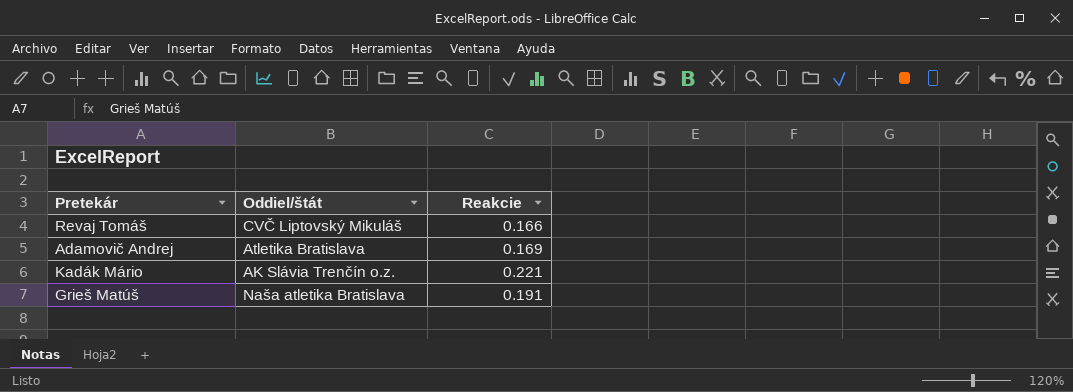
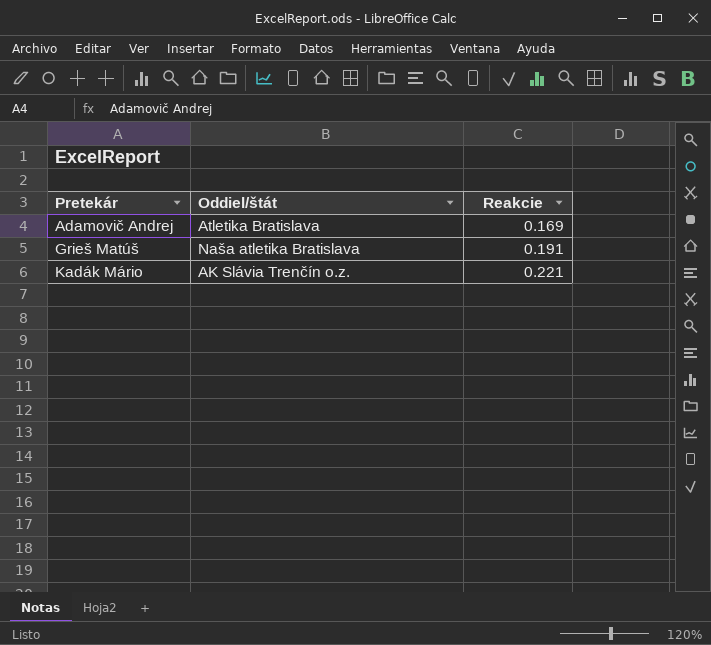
row order: none -> Pretekár ascending
row Revaj Tomáš: CVČ Liptovský Mikuláš | 0.166 -> none

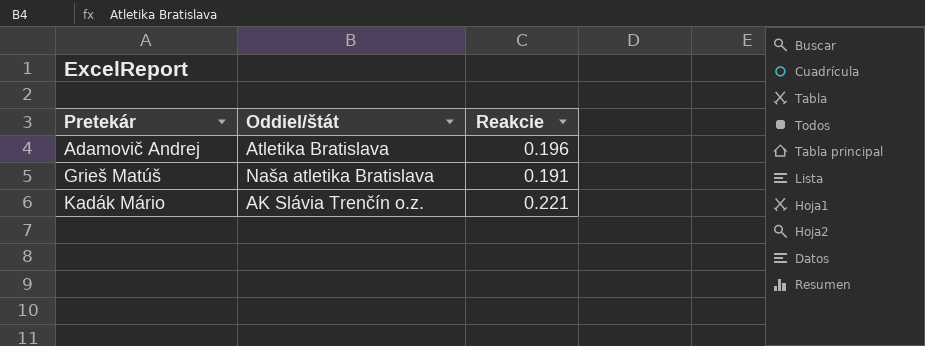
Adamovič Andrej | Reakcie: 0.169 -> 0.196

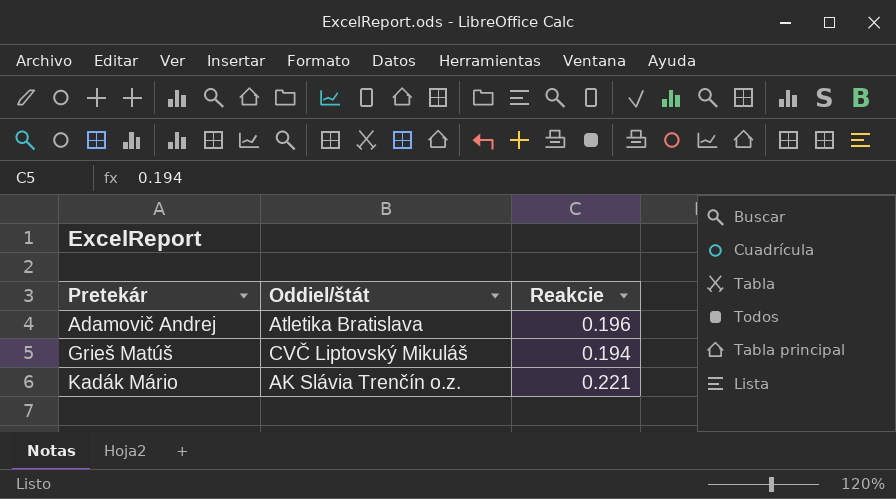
Grieš Matúš | Oddiel/štát: Naša atletika Bratislava -> CVČ Liptovský Mikuláš
Grieš Matúš | Reakcie: 0.191 -> 0.194

